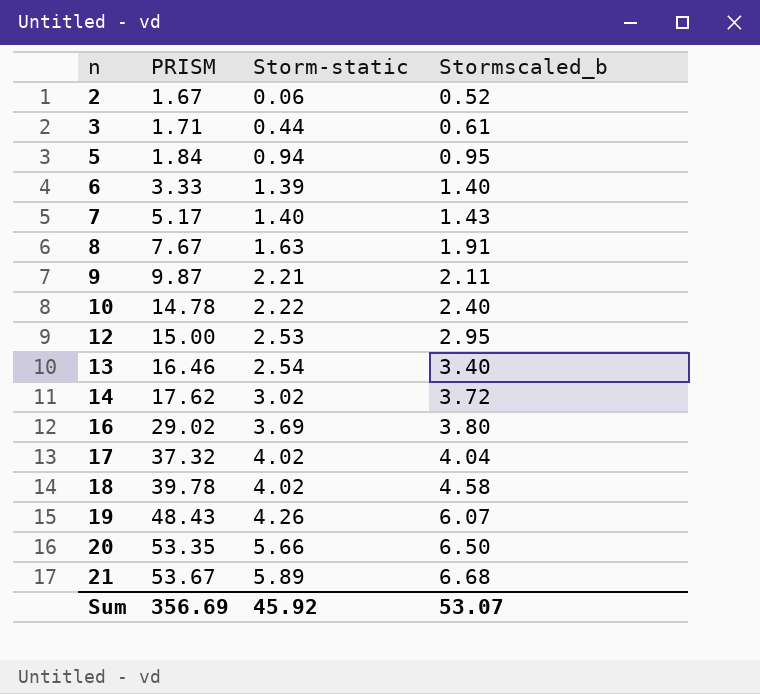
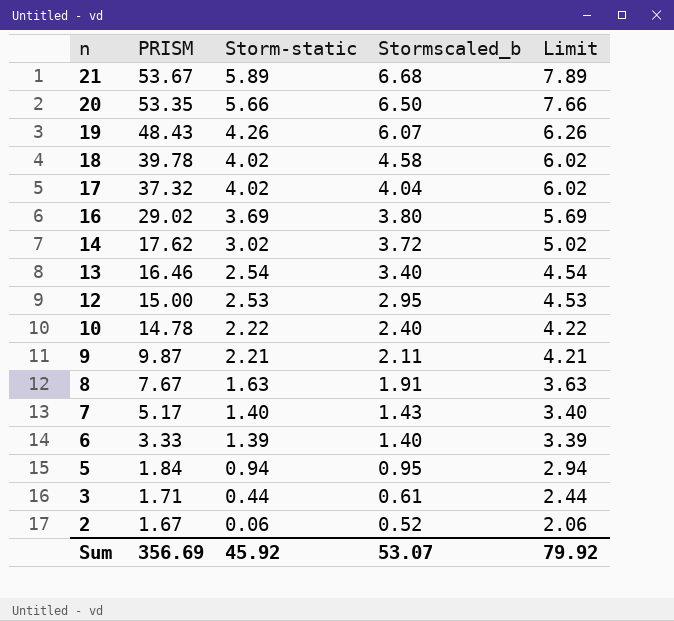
row order: n ascending -> n descending
column Limit | formula: none -> [Storm-static] + 2

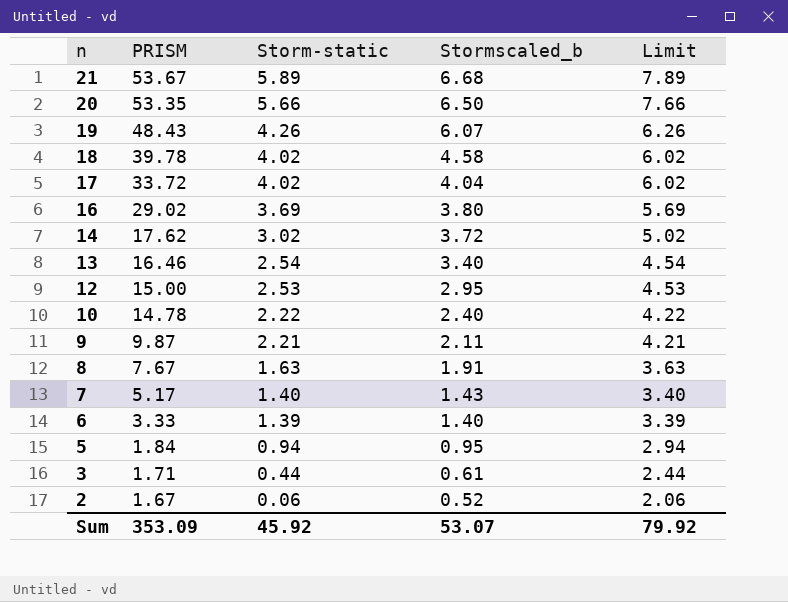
17 | PRISM: 37.32 -> 33.72
Sum | PRISM: 356.69 -> 353.09

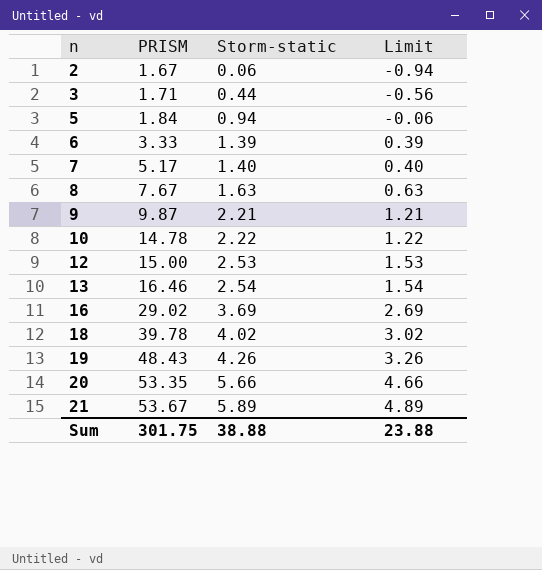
row order: n descending -> n ascending
column Stormscaled_b | position: 4 -> none
column Limit | formula: [Storm-static] + 2 -> [Storm-static] - 1
row 17: 33.72 | 4.02 | 4.04 | 6.02 -> none
row 14: 17.62 | 3.02 | 3.72 | 5.02 -> none
Sum | PRISM: 353.09 -> 301.75
Sum | Storm-static: 45.92 -> 38.88
Sum | Limit: 79.92 -> 23.88

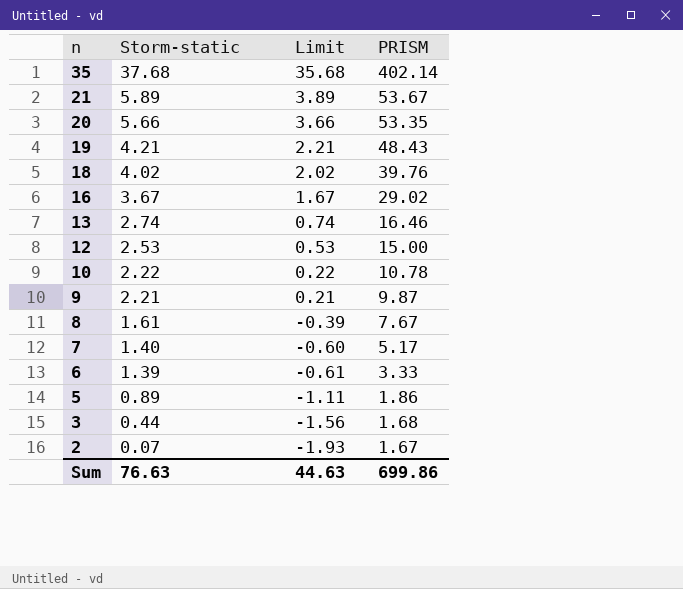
row order: n ascending -> n descending
column Limit | formula: [Storm-static] - 1 -> [Storm-static] - 2
column PRISM | position: 2 -> 4
row 35: none -> 37.68 | 35.68 | 402.14
19 | Storm-static: 4.26 -> 4.21
18 | PRISM: 39.78 -> 39.76
16 | Storm-static: 3.69 -> 3.67
13 | Storm-static: 2.54 -> 2.74
10 | PRISM: 14.78 -> 10.78
8 | Storm-static: 1.63 -> 1.61
5 | Storm-static: 0.94 -> 0.89
5 | PRISM: 1.84 -> 1.86
3 | PRISM: 1.71 -> 1.68
2 | Storm-static: 0.06 -> 0.07
Sum | Storm-static: 38.88 -> 76.63
Sum | Limit: 23.88 -> 44.63
Sum | PRISM: 301.75 -> 699.86

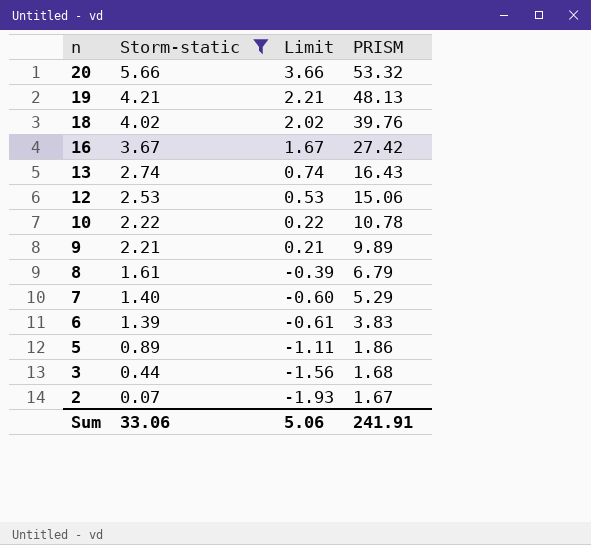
filter: none -> Storm-static <= 5.66
20 | PRISM: 53.35 -> 53.32
19 | PRISM: 48.43 -> 48.13
16 | PRISM: 29.02 -> 27.42
13 | PRISM: 16.46 -> 16.43
12 | PRISM: 15.00 -> 15.06
9 | PRISM: 9.87 -> 9.89
8 | PRISM: 7.67 -> 6.79
7 | PRISM: 5.17 -> 5.29
6 | PRISM: 3.33 -> 3.83
Sum | Storm-static: 76.63 -> 33.06
Sum | Limit: 44.63 -> 5.06
Sum | PRISM: 699.86 -> 241.91

